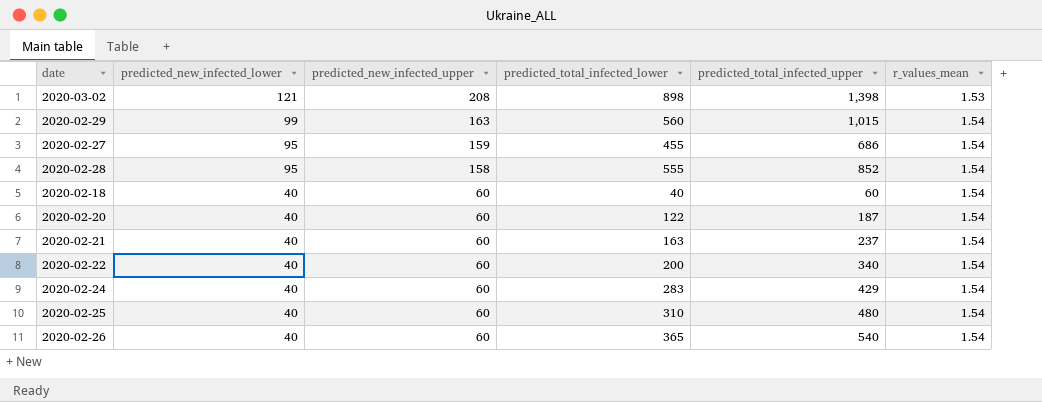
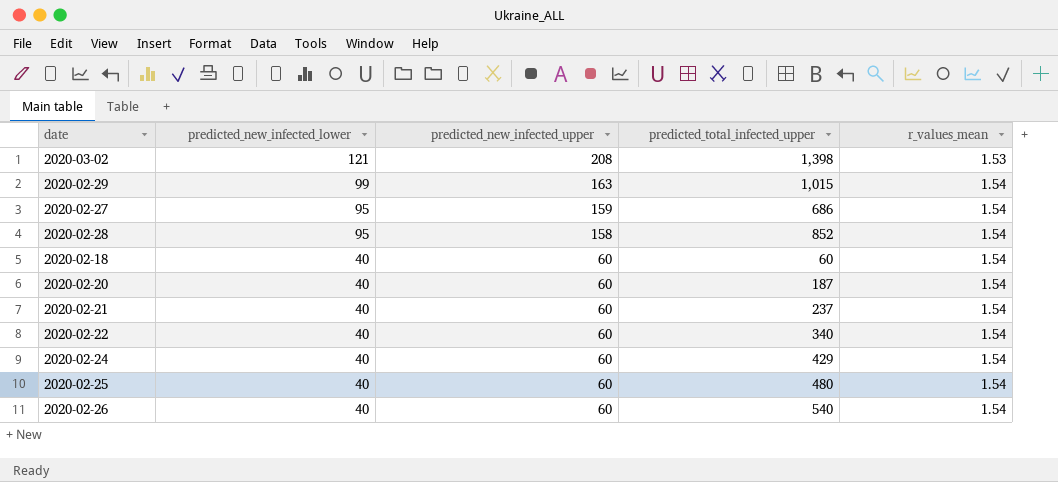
column predicted_total_infected_lower | position: 4 -> none

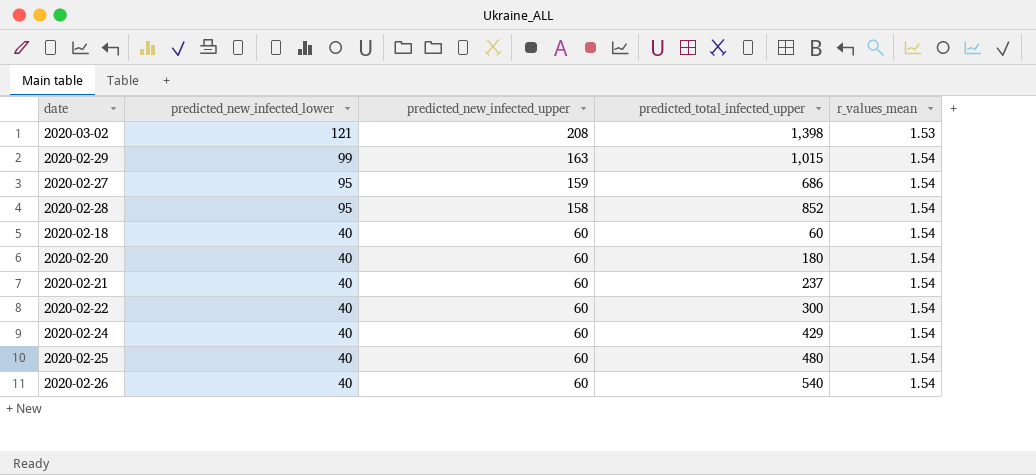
2020-02-20 | predicted_total_infected_upper: 187 -> 180
2020-02-22 | predicted_total_infected_upper: 340 -> 300

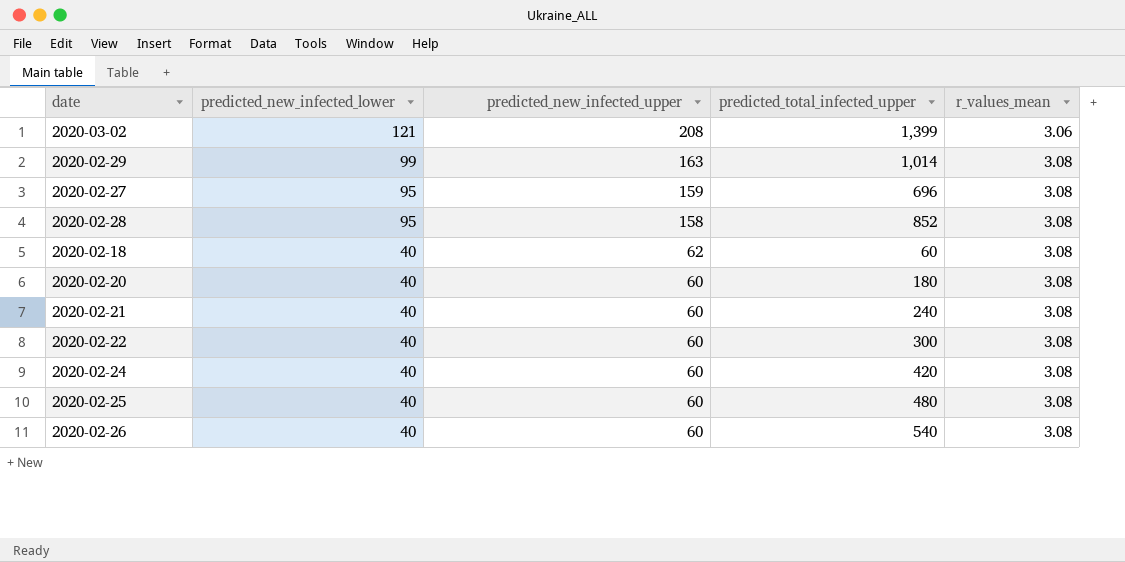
2020-03-02 | predicted_total_infected_upper: 1,398 -> 1,399
2020-03-02 | r_values_mean: 1.53 -> 3.06
2020-02-29 | predicted_total_infected_upper: 1,015 -> 1,014
2020-02-29 | r_values_mean: 1.54 -> 3.08
2020-02-27 | predicted_total_infected_upper: 686 -> 696
2020-02-27 | r_values_mean: 1.54 -> 3.08
2020-02-28 | r_values_mean: 1.54 -> 3.08
2020-02-18 | predicted_new_infected_upper: 60 -> 62
2020-02-18 | r_values_mean: 1.54 -> 3.08
2020-02-20 | r_values_mean: 1.54 -> 3.08
2020-02-21 | predicted_total_infected_upper: 237 -> 240
2020-02-21 | r_values_mean: 1.54 -> 3.08
2020-02-22 | r_values_mean: 1.54 -> 3.08
2020-02-24 | predicted_total_infected_upper: 429 -> 420
2020-02-24 | r_values_mean: 1.54 -> 3.08
2020-02-25 | r_values_mean: 1.54 -> 3.08
2020-02-26 | r_values_mean: 1.54 -> 3.08

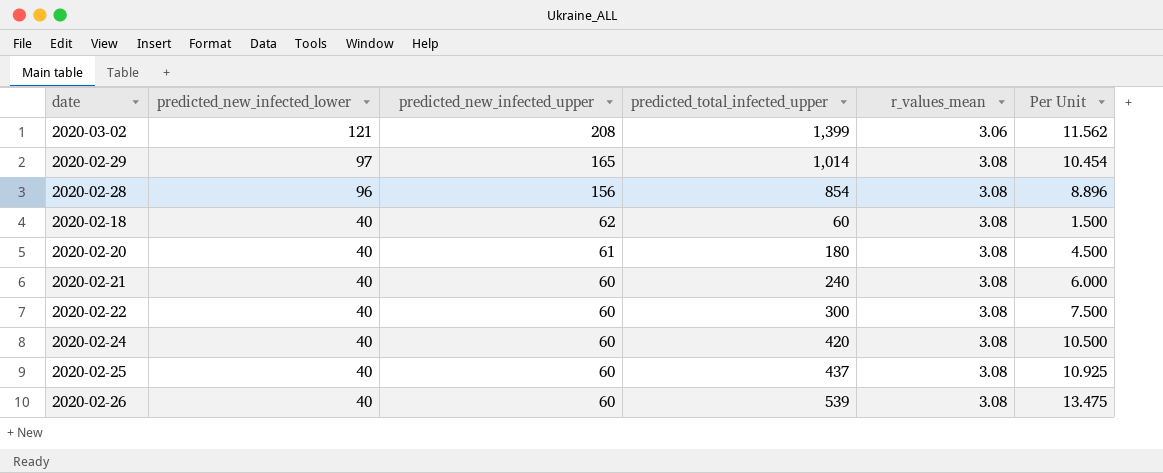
column Per Unit | formula: none -> [predicted_total_infected_upper] / [predicted_new_infected_lower]
row 2020-02-27: 95 | 159 | 696 | 3.08 -> none
2020-02-29 | predicted_new_infected_lower: 99 -> 97
2020-02-29 | predicted_new_infected_upper: 163 -> 165
2020-02-28 | predicted_new_infected_lower: 95 -> 96
2020-02-28 | predicted_new_infected_upper: 158 -> 156
2020-02-28 | predicted_total_infected_upper: 852 -> 854
2020-02-20 | predicted_new_infected_upper: 60 -> 61
2020-02-25 | predicted_total_infected_upper: 480 -> 437
2020-02-26 | predicted_total_infected_upper: 540 -> 539

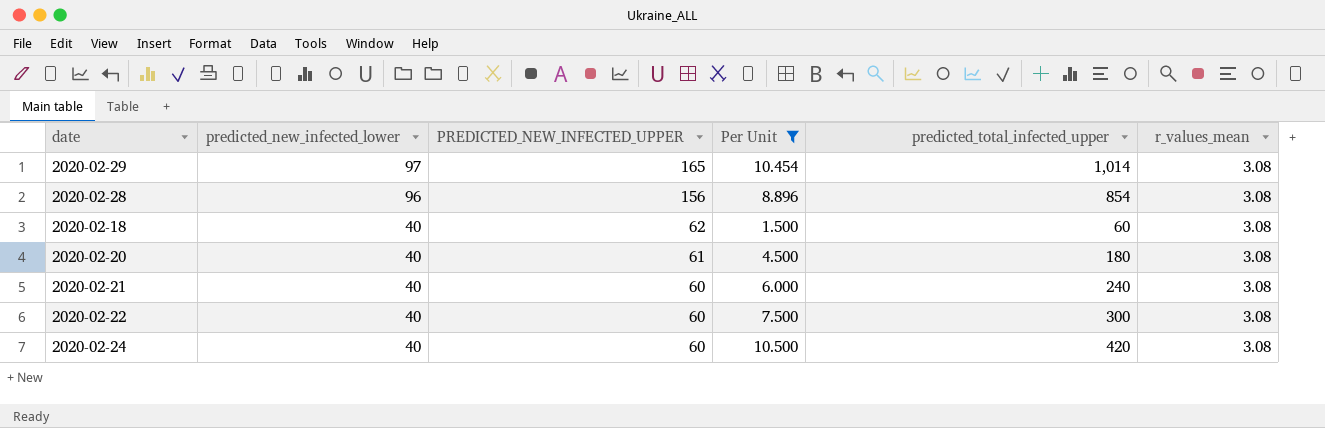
filter: none -> Per Unit <= 10.500
column name: predicted_new_infected_upper -> PREDICTED_NEW_INFECTED_UPPER
column Per Unit | position: 6 -> 4

